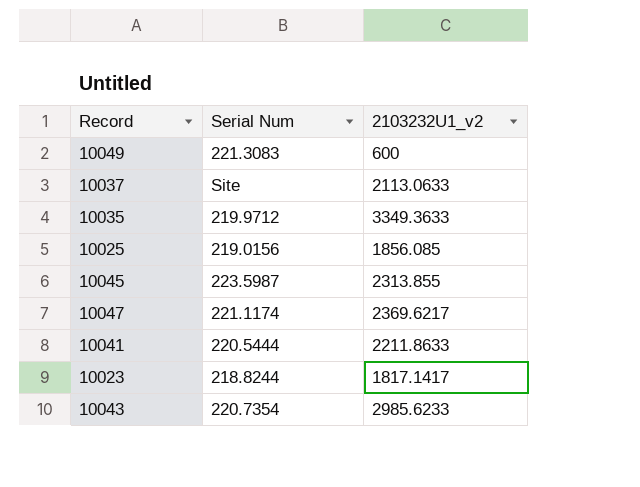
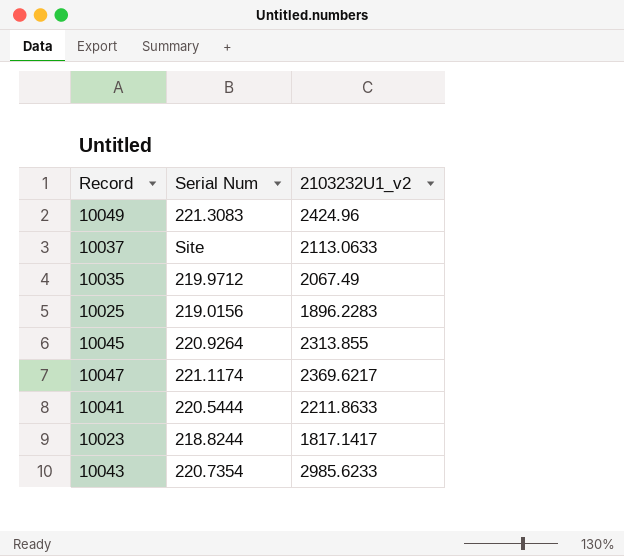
10049 | 2103232U1_v2: 600 -> 2424.96
10035 | 2103232U1_v2: 3349.3633 -> 2067.49
10025 | 2103232U1_v2: 1856.085 -> 1896.2283
10045 | Serial Num: 223.5987 -> 220.9264

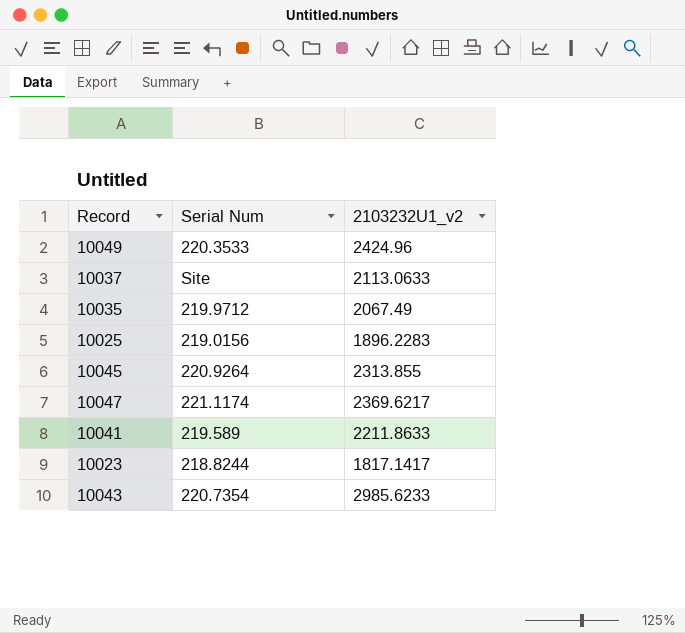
10049 | Serial Num: 221.3083 -> 220.3533
10041 | Serial Num: 220.5444 -> 219.589

